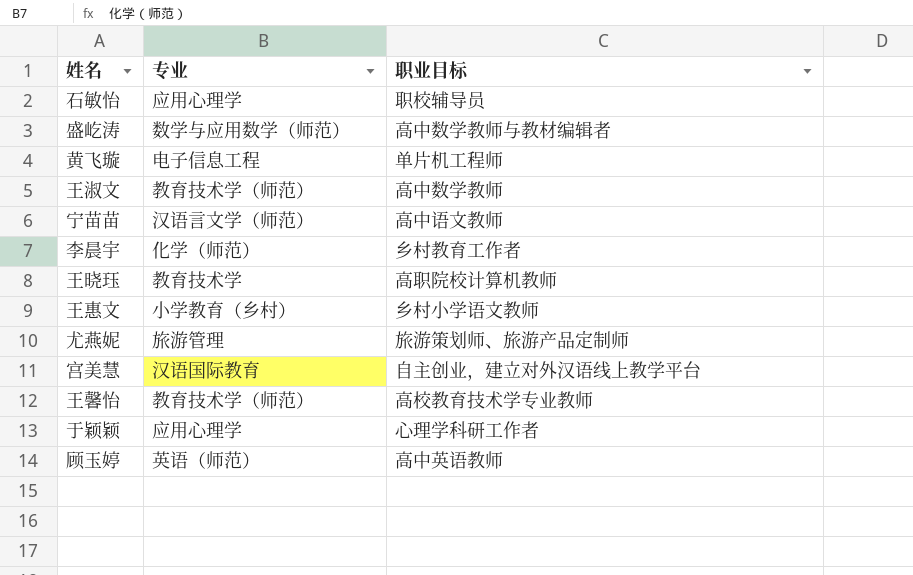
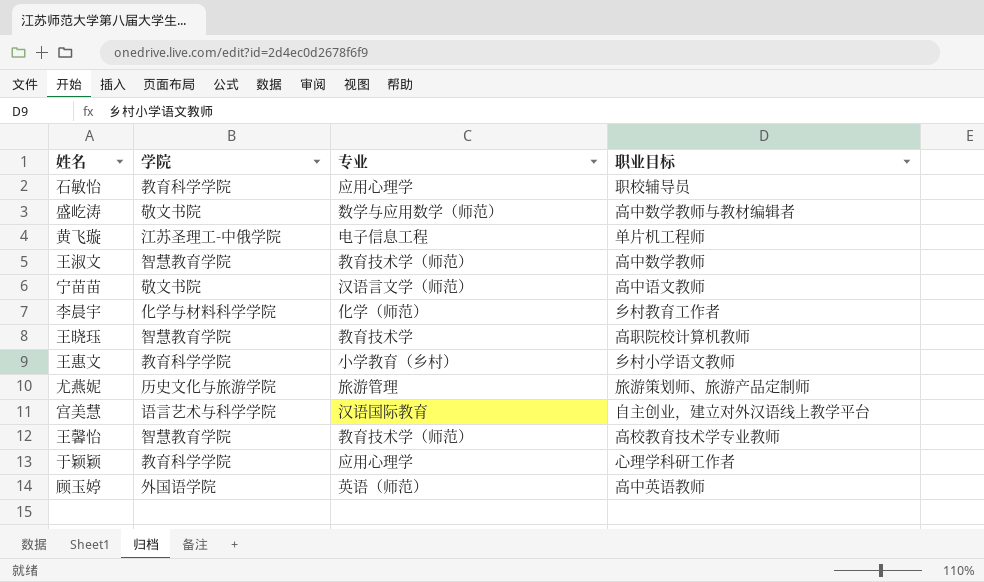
column 学院 | position: none -> 2

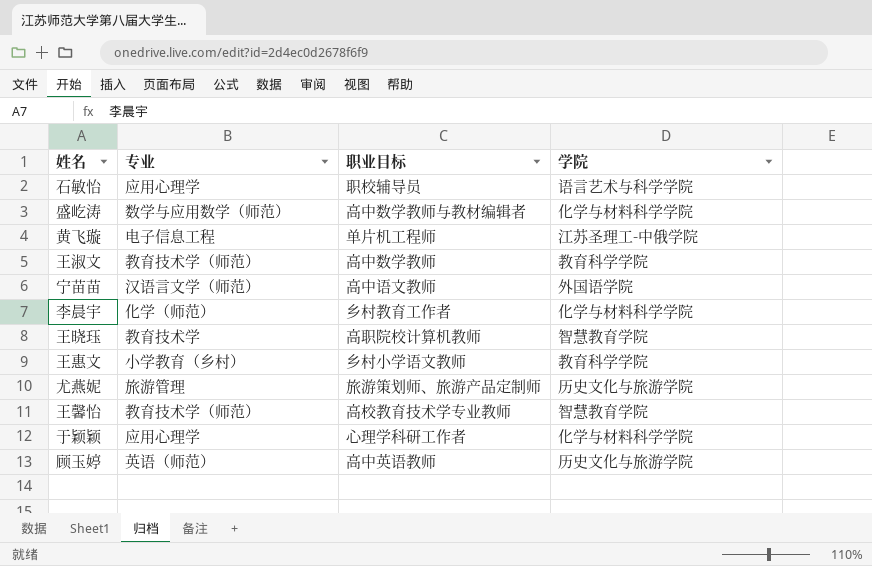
column 学院 | position: 2 -> 4
row 宫美慧: 语言艺术与科学学院 | 汉语国际教育 | 自主创业，建立对外汉语线上教学平台 -> none
石敏怡 | 学院: 教育科学学院 -> 语言艺术与科学学院
盛屹涛 | 学院: 敬文书院 -> 化学与材料科学学院
王淑文 | 学院: 智慧教育学院 -> 教育科学学院
宁苗苗 | 学院: 敬文书院 -> 外国语学院
于颖颖 | 学院: 教育科学学院 -> 化学与材料科学学院
顾玉婷 | 学院: 外国语学院 -> 历史文化与旅游学院

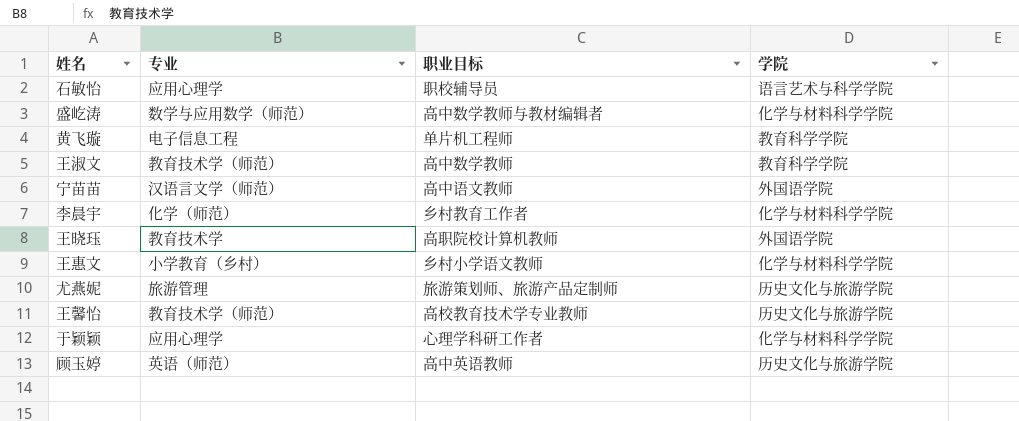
黄飞璇 | 学院: 江苏圣理工-中俄学院 -> 教育科学学院
王晓珏 | 学院: 智慧教育学院 -> 外国语学院
王惠文 | 学院: 教育科学学院 -> 化学与材料科学学院
王馨怡 | 学院: 智慧教育学院 -> 历史文化与旅游学院

